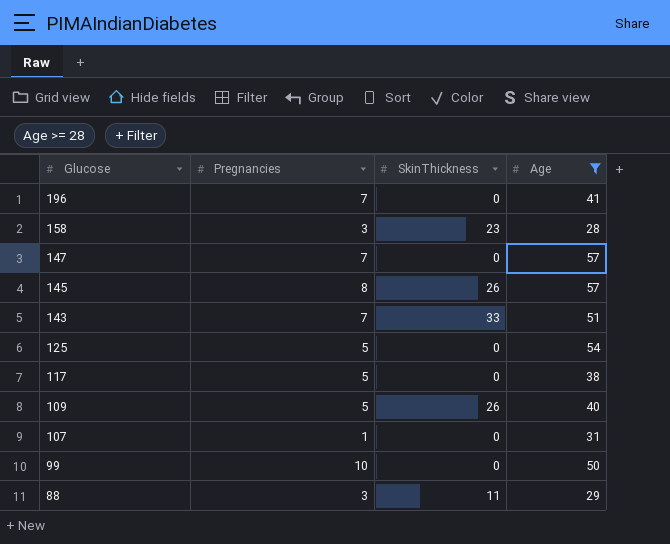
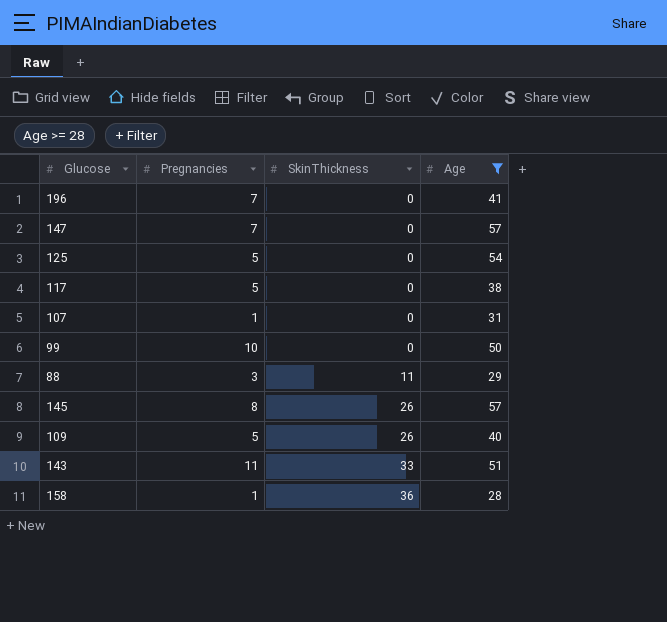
row order: Glucose descending -> SkinThickness ascending
143 | Pregnancies: 7 -> 11
158 | Pregnancies: 3 -> 1
158 | SkinThickness: 23 -> 36

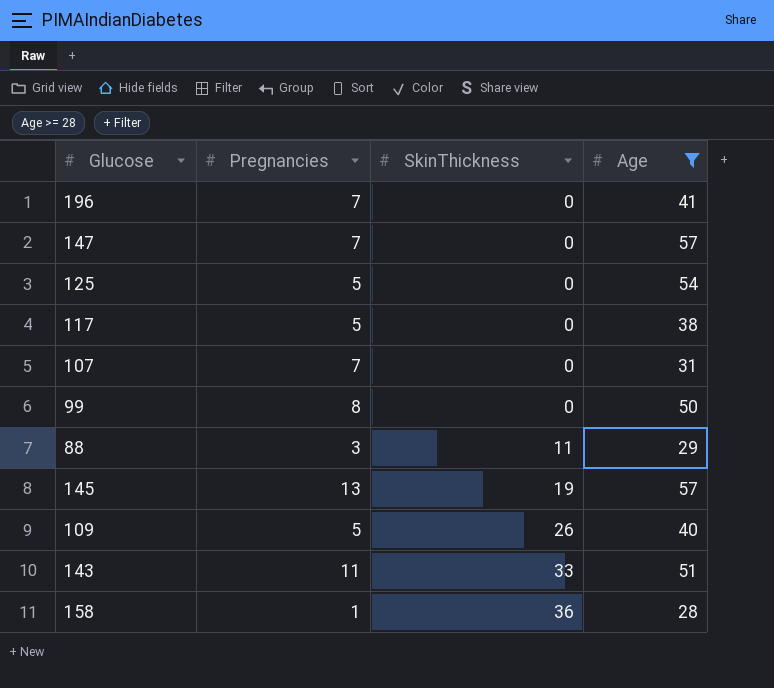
107 | Pregnancies: 1 -> 7
99 | Pregnancies: 10 -> 8
145 | Pregnancies: 8 -> 13
145 | SkinThickness: 26 -> 19

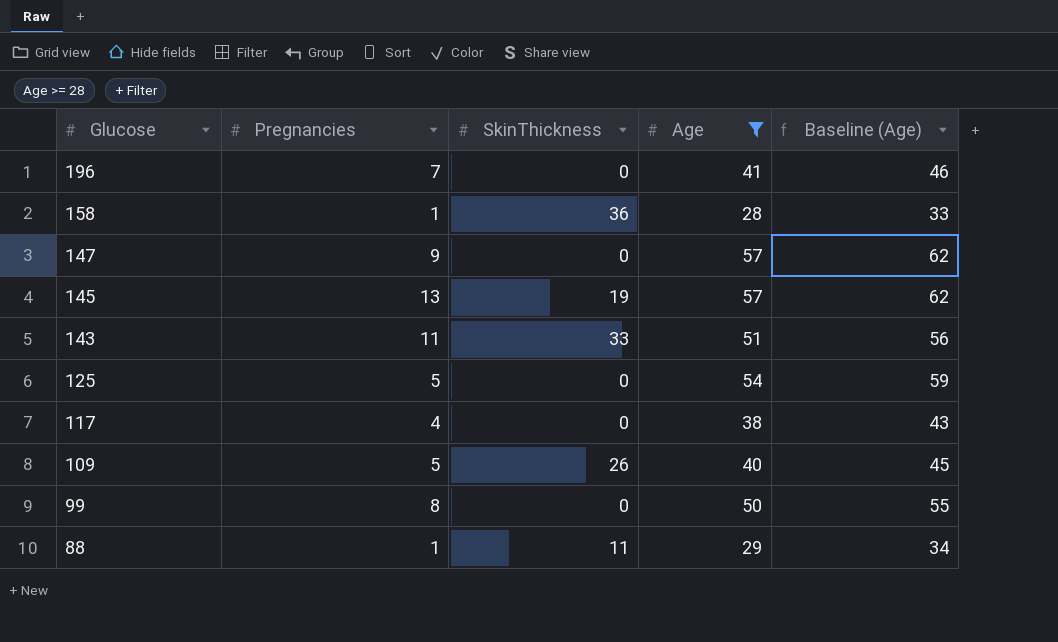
row order: SkinThickness ascending -> Glucose descending
column Baseline (Age) | formula: none -> [Age] + 5
row 107: 7 | 0 | 31 -> none
147 | Pregnancies: 7 -> 9
117 | Pregnancies: 5 -> 4
88 | Pregnancies: 3 -> 1

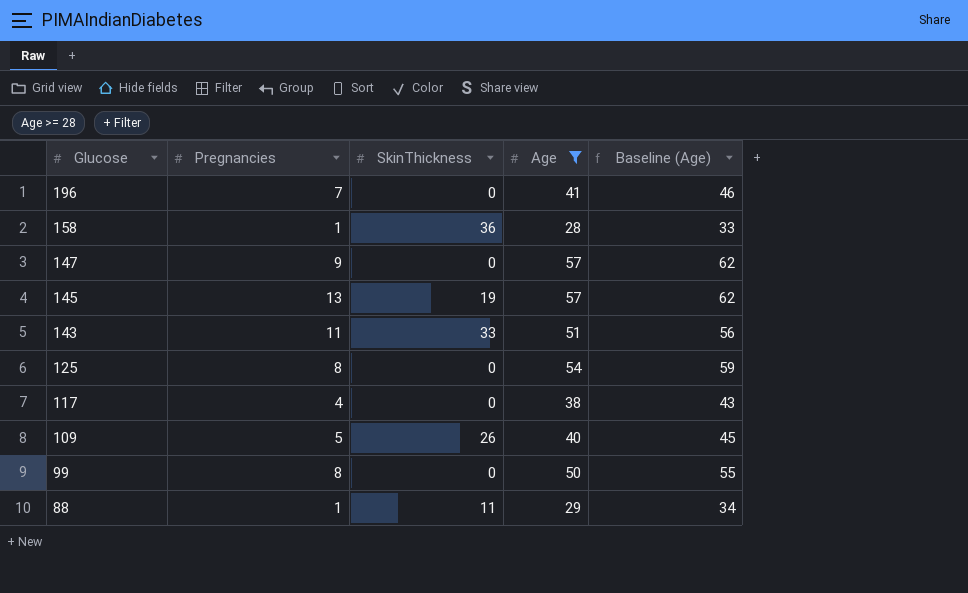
125 | Pregnancies: 5 -> 8

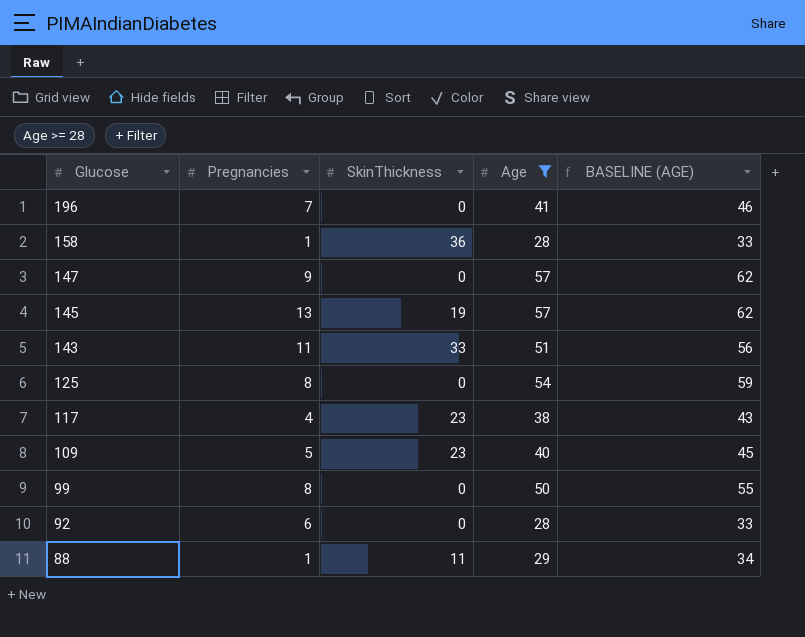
column name: Baseline (Age) -> BASELINE (AGE)
117 | SkinThickness: 0 -> 23
109 | SkinThickness: 26 -> 23
row 92: none -> 6 | 0 | 28 | 33

